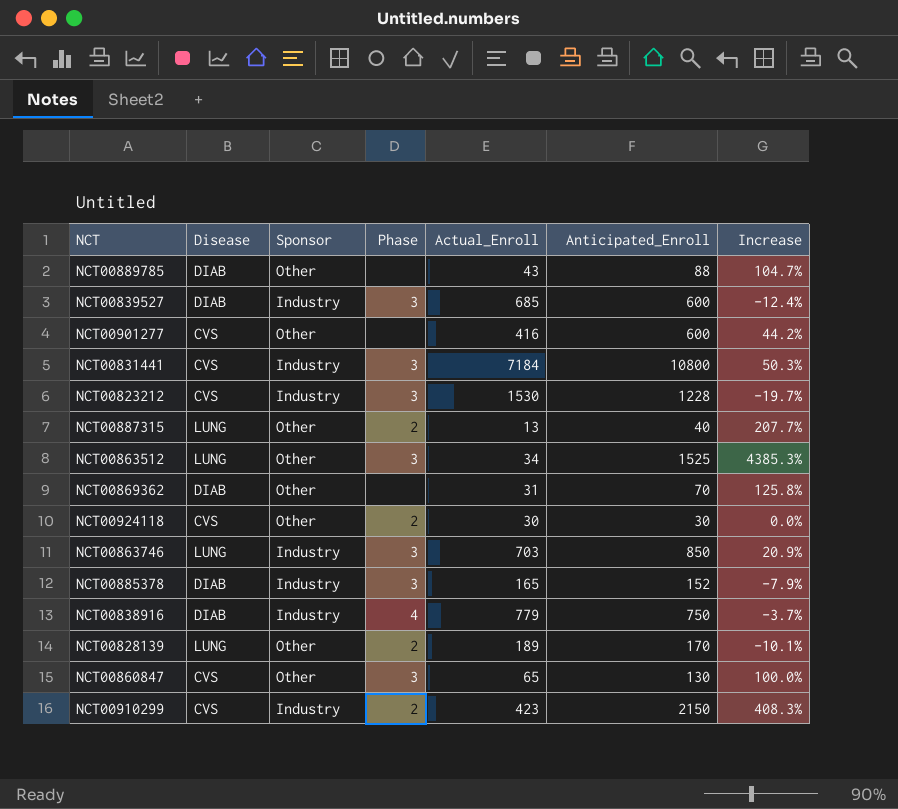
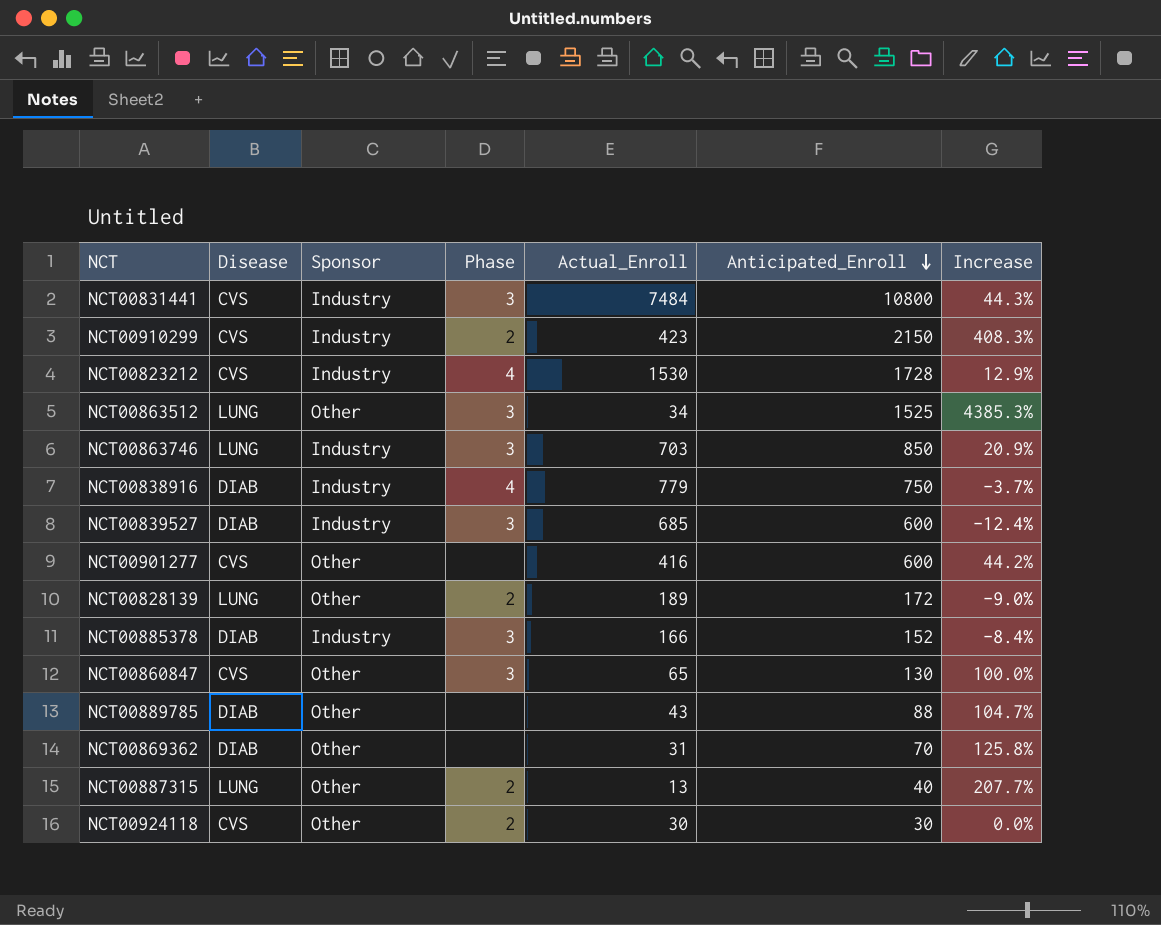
row order: none -> Anticipated_Enroll descending
NCT00831441 | Actual_Enroll: 7184 -> 7484
NCT00831441 | Increase: 50.3% -> 44.3%
NCT00823212 | Phase: 3 -> 4
NCT00823212 | Anticipated_Enroll: 1228 -> 1728
NCT00823212 | Increase: -19.7% -> 12.9%
NCT00828139 | Anticipated_Enroll: 170 -> 172
NCT00828139 | Increase: -10.1% -> -9.0%
NCT00885378 | Actual_Enroll: 165 -> 166
NCT00885378 | Increase: -7.9% -> -8.4%

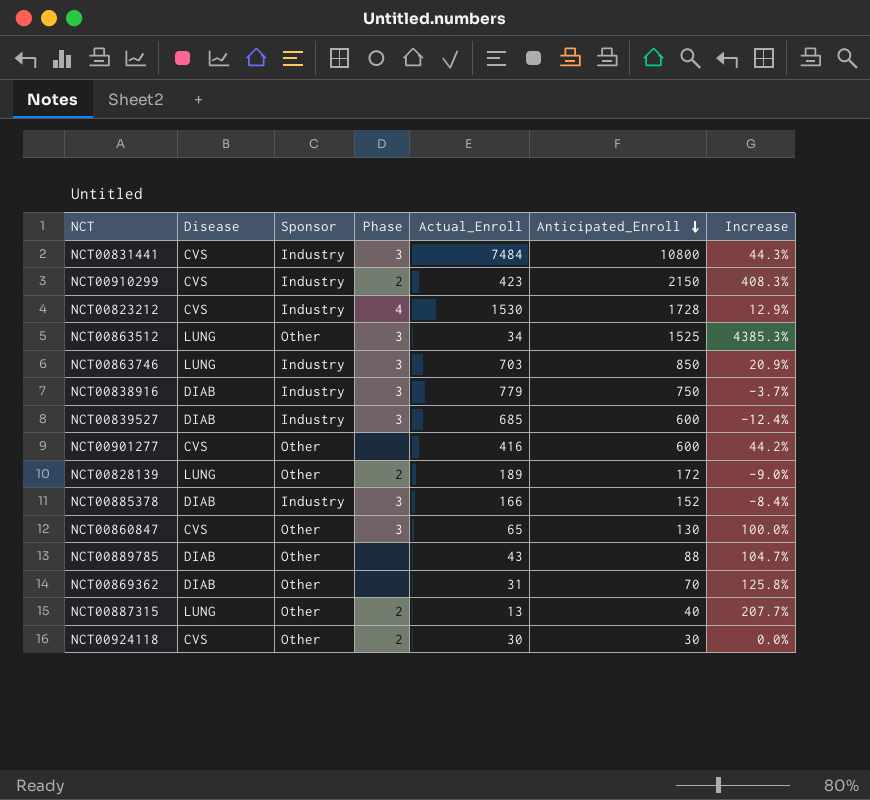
NCT00838916 | Phase: 4 -> 3

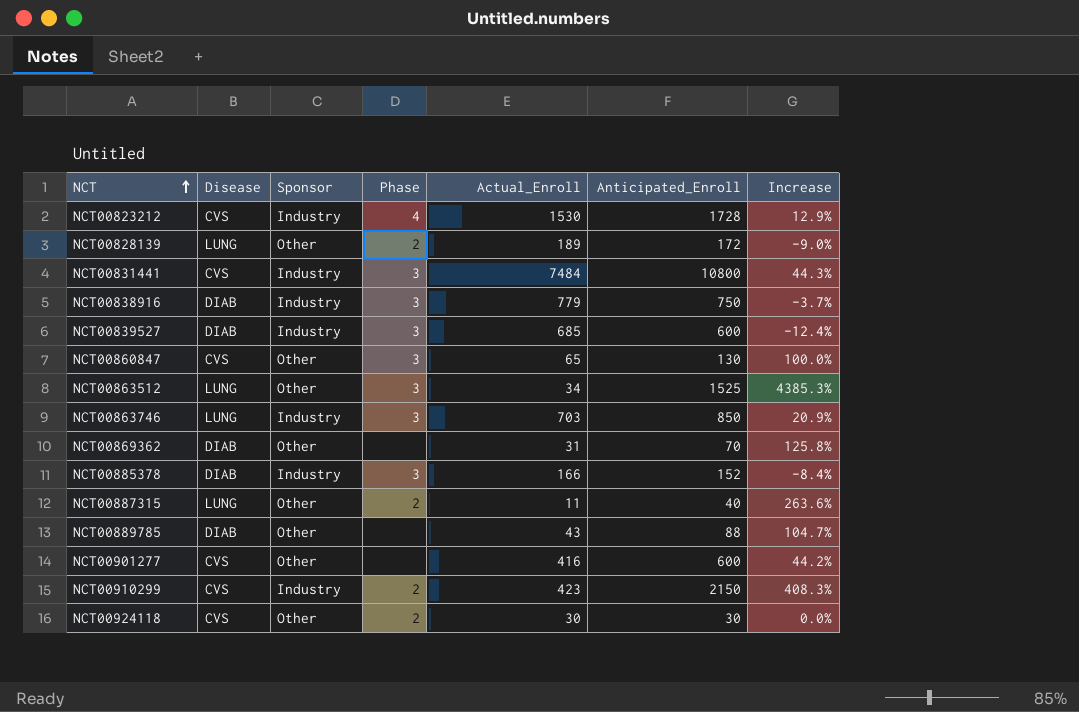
row order: Anticipated_Enroll descending -> NCT ascending
NCT00887315 | Actual_Enroll: 13 -> 11
NCT00887315 | Increase: 207.7% -> 263.6%

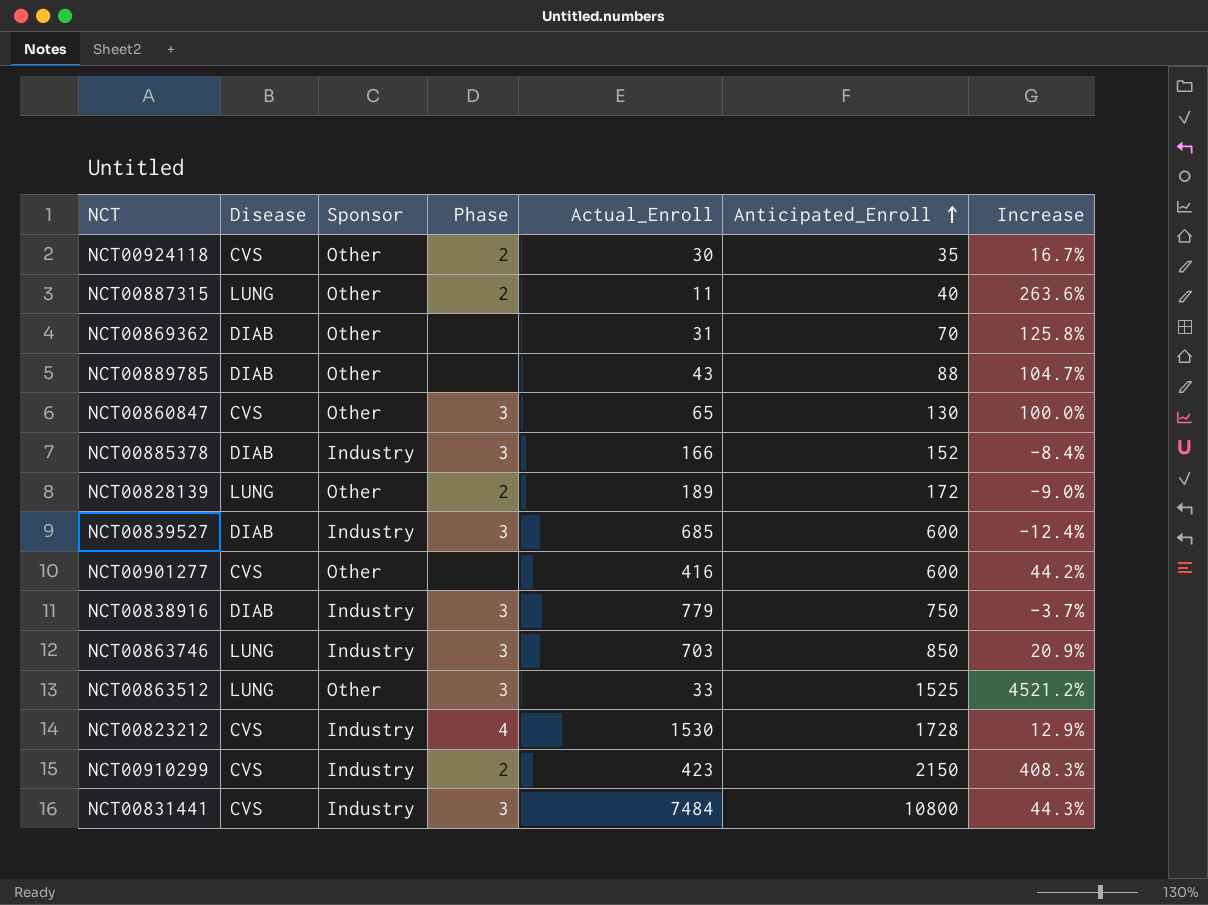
row order: NCT ascending -> Anticipated_Enroll ascending
NCT00924118 | Anticipated_Enroll: 30 -> 35
NCT00924118 | Increase: 0.0% -> 16.7%
NCT00863512 | Actual_Enroll: 34 -> 33
NCT00863512 | Increase: 4385.3% -> 4521.2%

